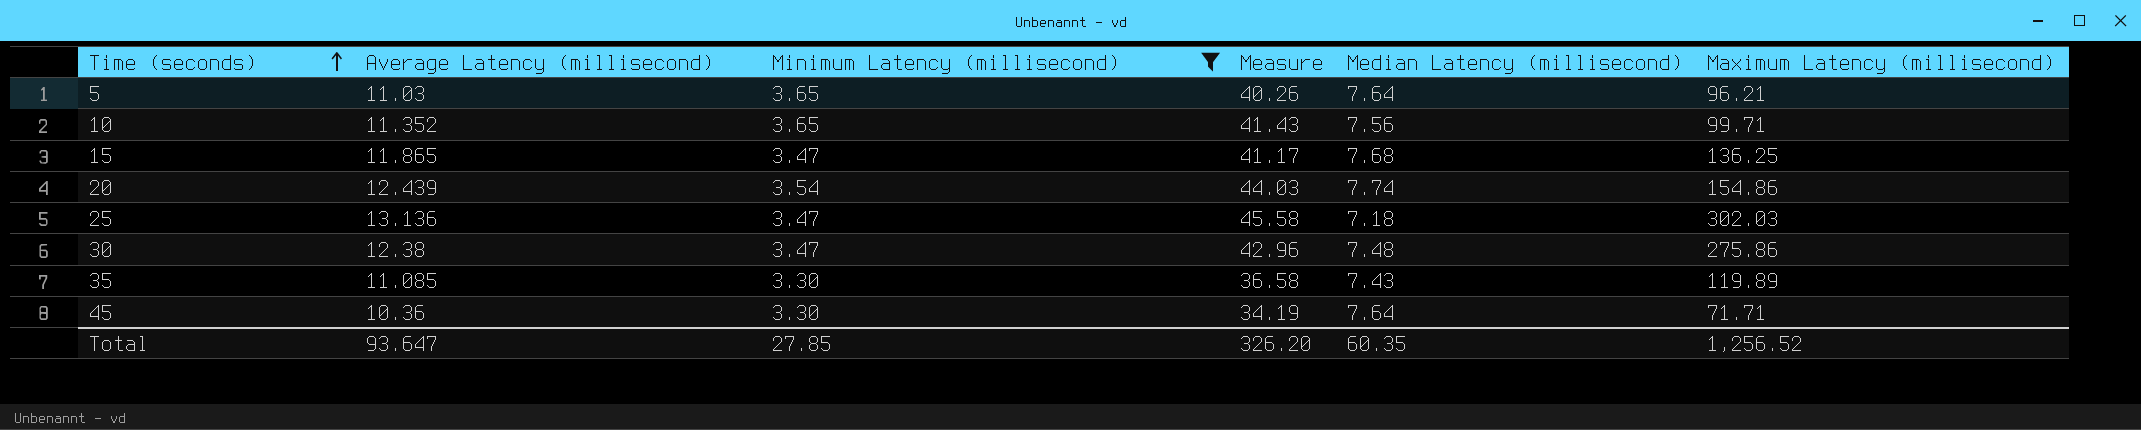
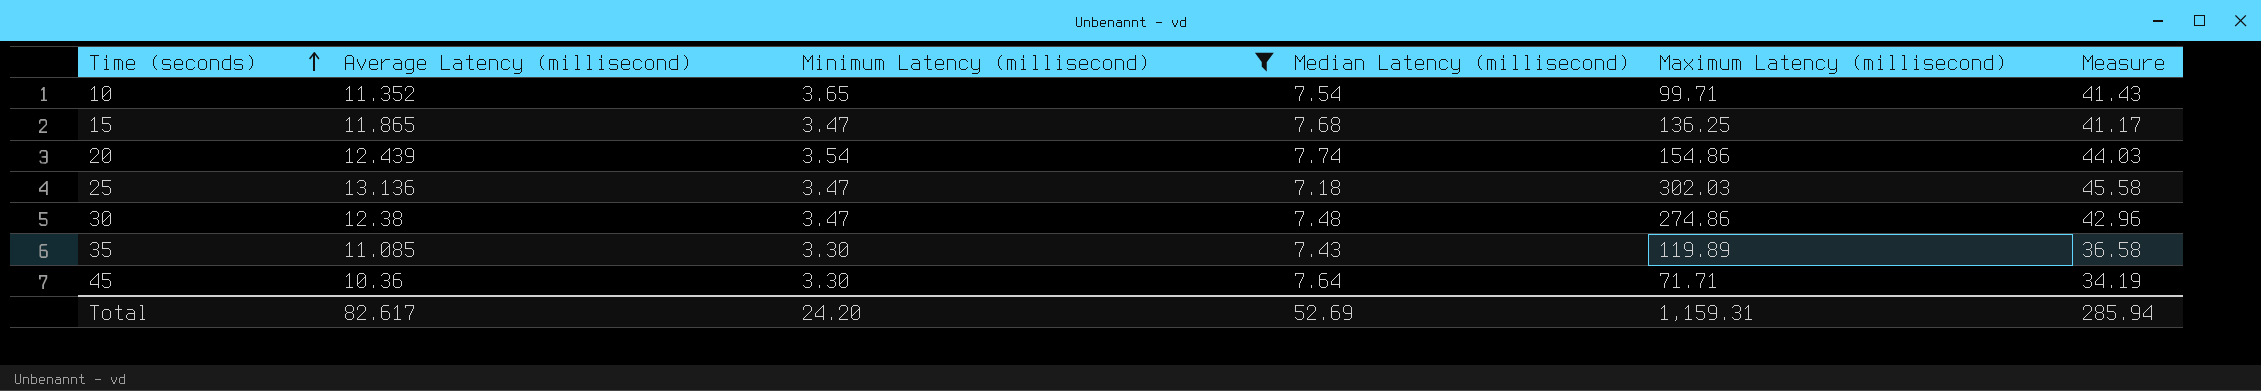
column Measure | position: 4 -> 6
row 5: 11.03 | 3.65 | 40.26 | 7.64 | 96.21 -> none
10 | Median Latency (millisecond): 7.56 -> 7.54
30 | Maximum Latency (millisecond): 275.86 -> 274.86
Total | Average Latency (millisecond): 93.647 -> 82.617
Total | Minimum Latency (millisecond): 27.85 -> 24.20
Total | Median Latency (millisecond): 60.35 -> 52.69
Total | Maximum Latency (millisecond): 1,256.52 -> 1,159.31
Total | Measure: 326.20 -> 285.94

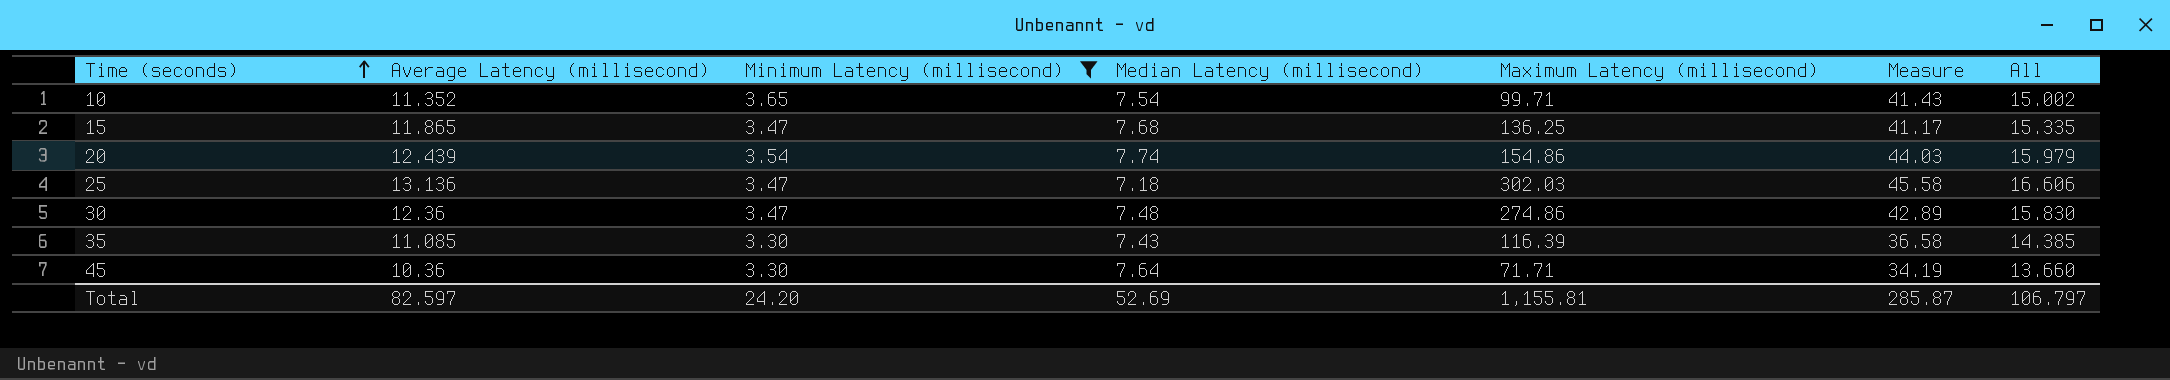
column All | formula: none -> [Average Latency (millisecond)] + [Minimum Latency (millisecond)]
30 | Average Latency (millisecond): 12.38 -> 12.36
30 | Measure: 42.96 -> 42.89
35 | Maximum Latency (millisecond): 119.89 -> 116.39
Total | Average Latency (millisecond): 82.617 -> 82.597
Total | Maximum Latency (millisecond): 1,159.31 -> 1,155.81
Total | Measure: 285.94 -> 285.87

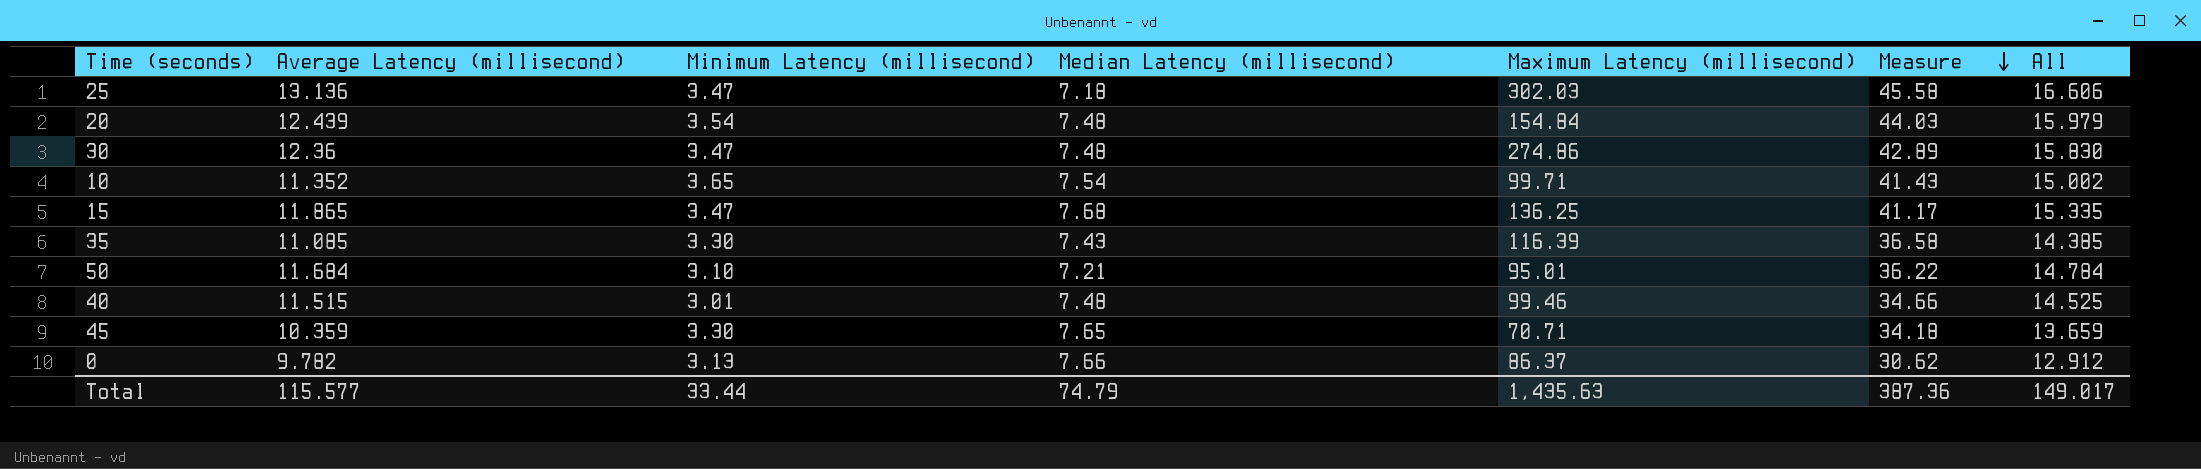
filter: Minimum Latency (millisecond) >= 3.30 -> none
row order: Time (seconds) ascending -> Measure descending
20 | Median Latency (millisecond): 7.74 -> 7.48
20 | Maximum Latency (millisecond): 154.86 -> 154.84
45 | Average Latency (millisecond): 10.36 -> 10.359
45 | Median Latency (millisecond): 7.64 -> 7.65
45 | Maximum Latency (millisecond): 71.71 -> 70.71
45 | Measure: 34.19 -> 34.18
45 | All: 13.660 -> 13.659
Total | Average Latency (millisecond): 82.597 -> 115.577
Total | Minimum Latency (millisecond): 24.20 -> 33.44
Total | Median Latency (millisecond): 52.69 -> 74.79
Total | Maximum Latency (millisecond): 1,155.81 -> 1,435.63
Total | Measure: 285.87 -> 387.36
Total | All: 106.797 -> 149.017

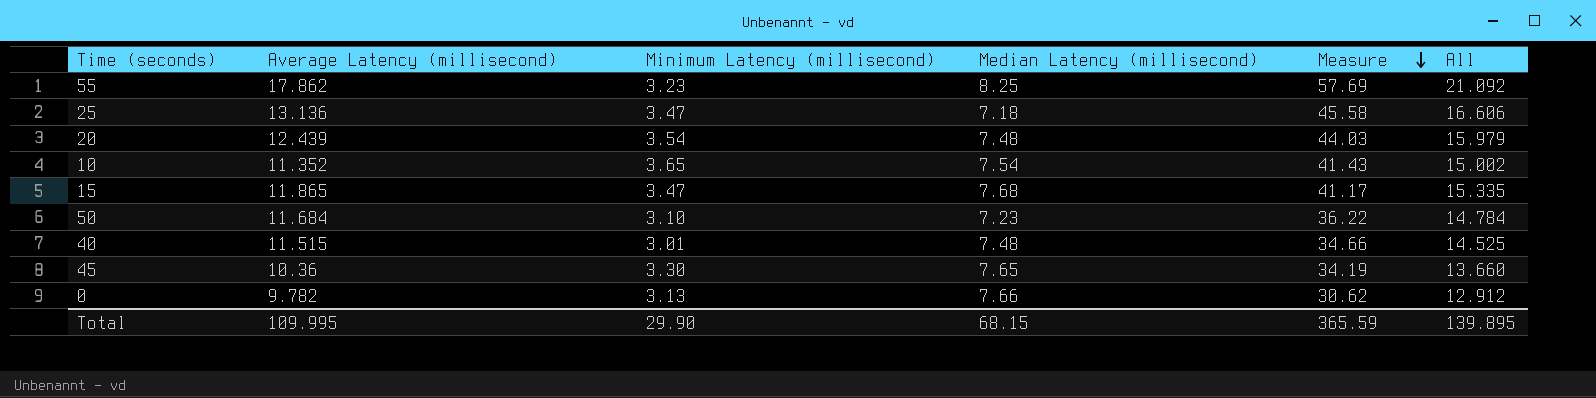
column Maximum Latency (millisecond) | position: 5 -> none
row 30: 12.36 | 3.47 | 7.48 | 274.86 | 42.89 | 15.830 -> none
row 35: 11.085 | 3.30 | 7.43 | 116.39 | 36.58 | 14.385 -> none
row 55: none -> 17.862 | 3.23 | 8.25 | 57.69 | 21.092
50 | Median Latency (millisecond): 7.21 -> 7.23
45 | Average Latency (millisecond): 10.359 -> 10.36
45 | Measure: 34.18 -> 34.19
45 | All: 13.659 -> 13.660
Total | Average Latency (millisecond): 115.577 -> 109.995
Total | Minimum Latency (millisecond): 33.44 -> 29.90
Total | Median Latency (millisecond): 74.79 -> 68.15
Total | Measure: 387.36 -> 365.59
Total | All: 149.017 -> 139.895

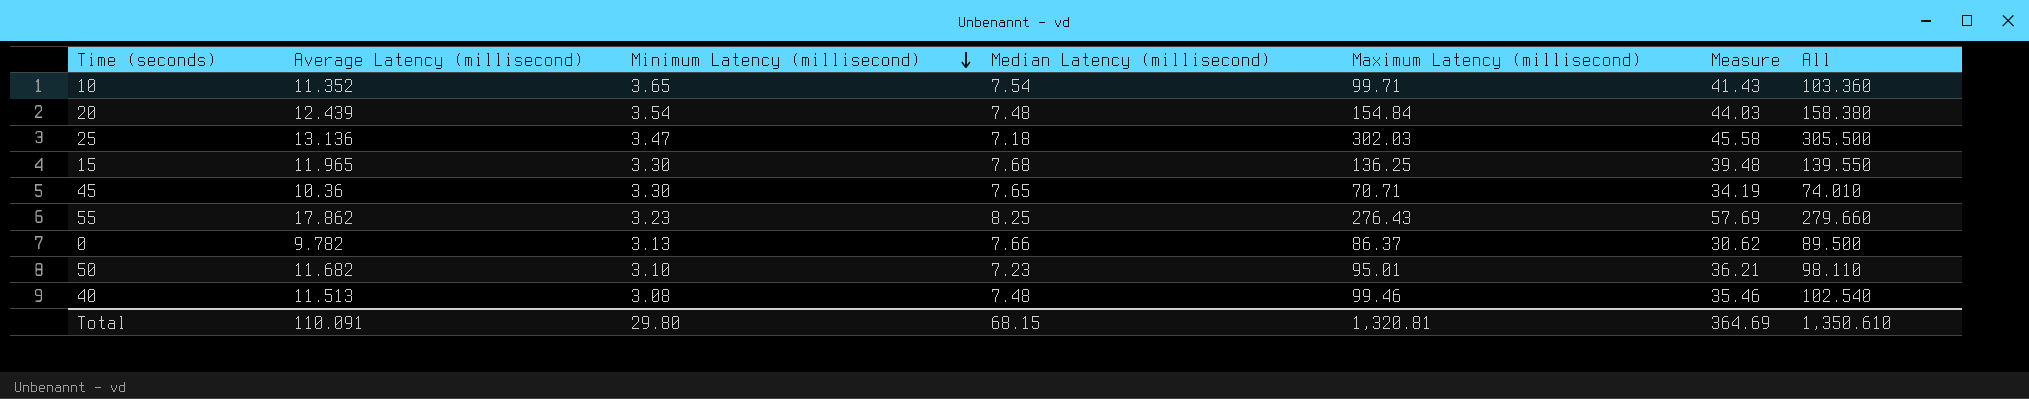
row order: Measure descending -> Minimum Latency (millisecond) descending
column Maximum Latency (millisecond) | position: none -> 5
column All | formula: [Average Latency (millisecond)] + [Minimum Latency (millisecond)] -> [Minimum Latency (millisecond)] + [Maximum Latency (millisecond)]
15 | Average Latency (millisecond): 11.865 -> 11.965
15 | Minimum Latency (millisecond): 3.47 -> 3.30
15 | Measure: 41.17 -> 39.48
50 | Average Latency (millisecond): 11.684 -> 11.682
50 | Measure: 36.22 -> 36.21
40 | Average Latency (millisecond): 11.515 -> 11.513
40 | Minimum Latency (millisecond): 3.01 -> 3.08
40 | Measure: 34.66 -> 35.46
Total | Average Latency (millisecond): 109.995 -> 110.091
Total | Minimum Latency (millisecond): 29.90 -> 29.80
Total | Measure: 365.59 -> 364.69
Total | All: 139.895 -> 1,350.610

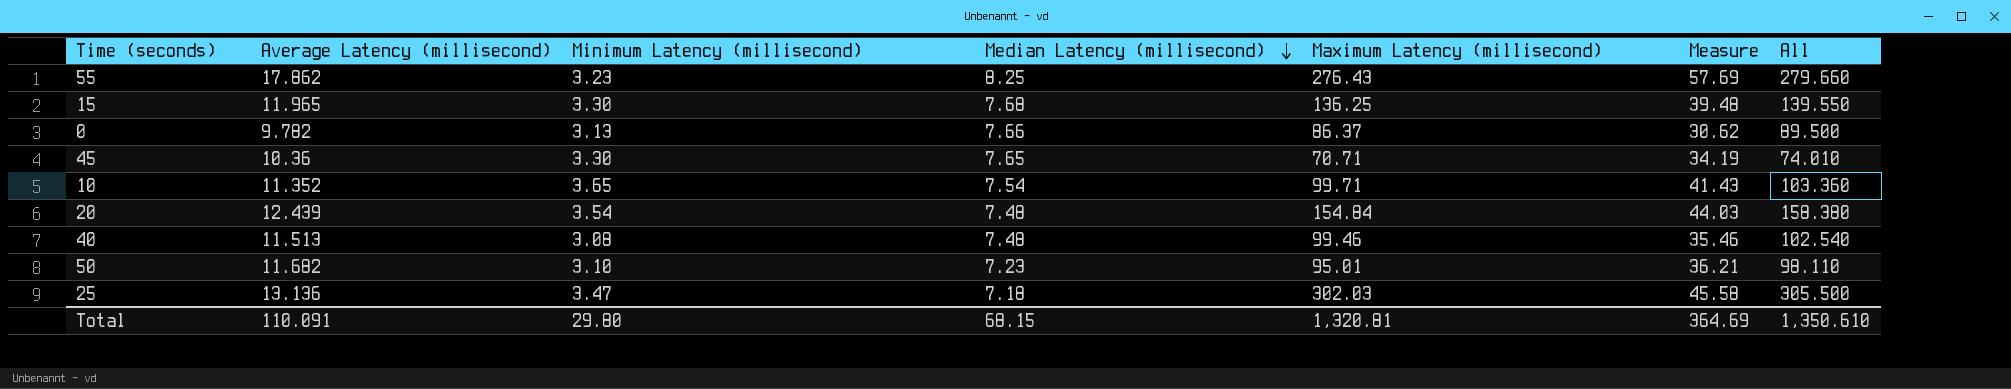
row order: Minimum Latency (millisecond) descending -> Median Latency (millisecond) descending

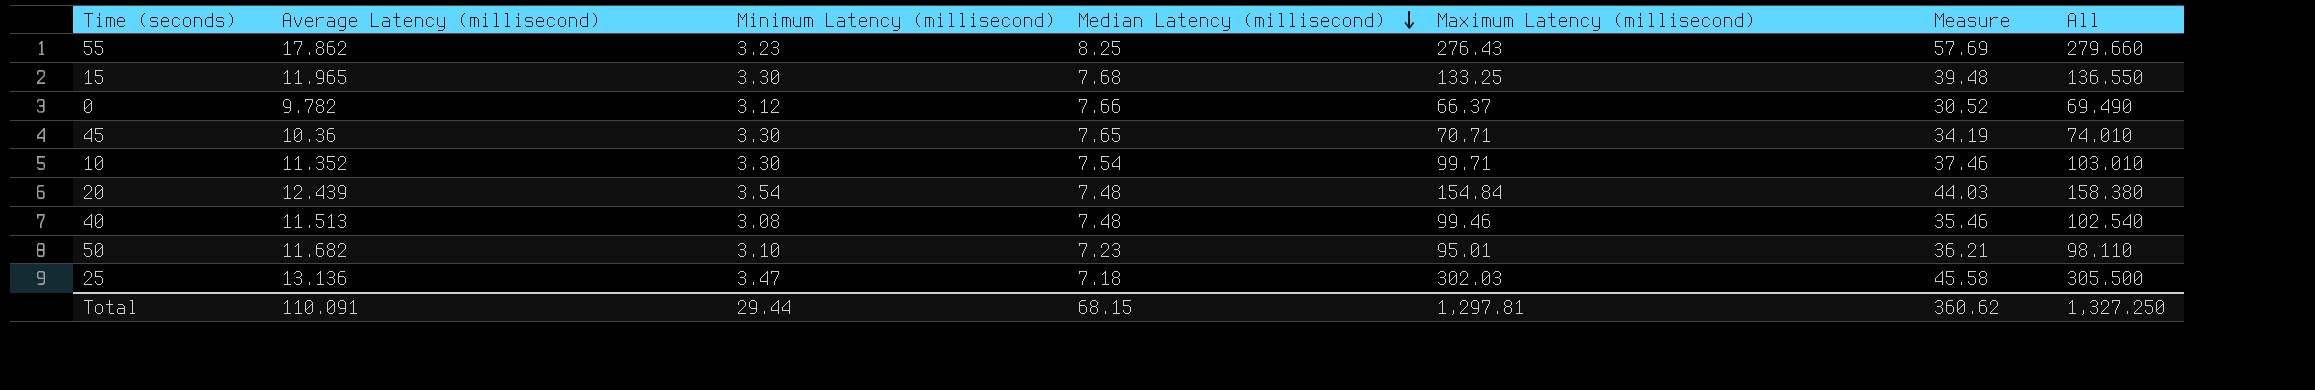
15 | Maximum Latency (millisecond): 136.25 -> 133.25
15 | All: 139.550 -> 136.550
0 | Minimum Latency (millisecond): 3.13 -> 3.12
0 | Maximum Latency (millisecond): 86.37 -> 66.37
0 | Measure: 30.62 -> 30.52
0 | All: 89.500 -> 69.490
10 | Minimum Latency (millisecond): 3.65 -> 3.30
10 | Measure: 41.43 -> 37.46
10 | All: 103.360 -> 103.010
Total | Minimum Latency (millisecond): 29.80 -> 29.44
Total | Maximum Latency (millisecond): 1,320.81 -> 1,297.81
Total | Measure: 364.69 -> 360.62
Total | All: 1,350.610 -> 1,327.250

